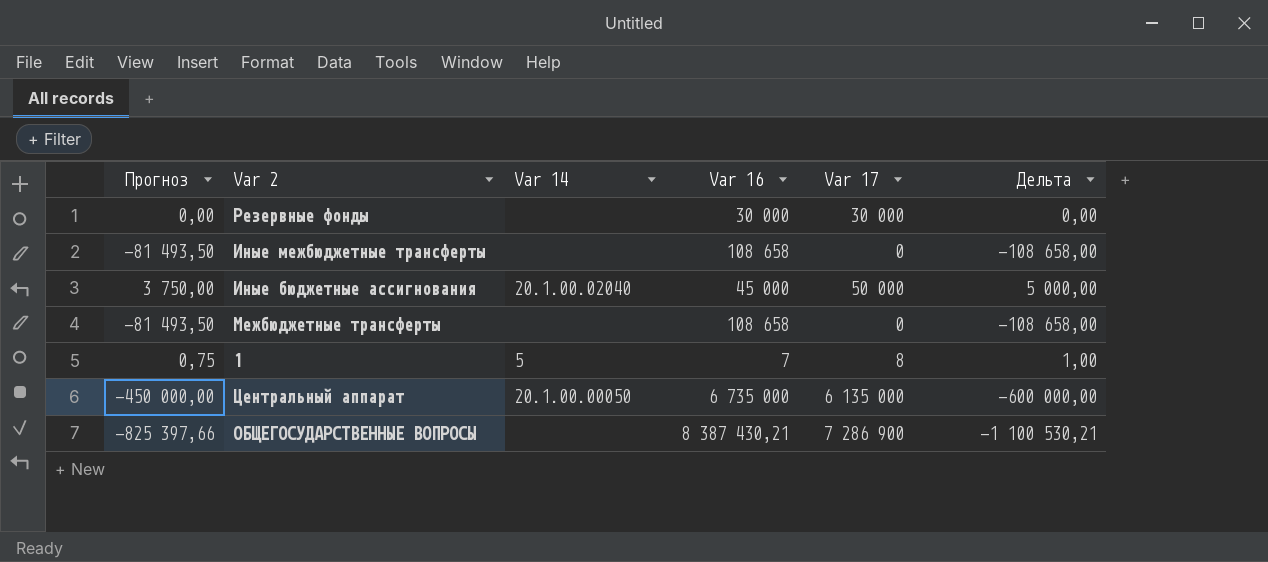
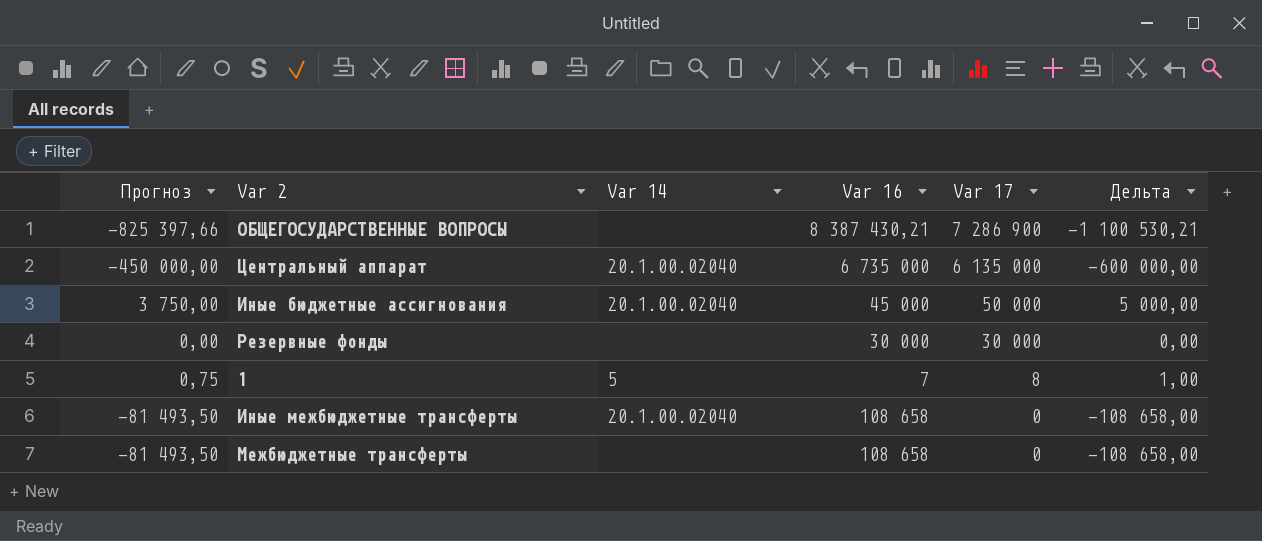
row order: none -> Var 17 descending
Центральный аппарат | Var 14: 20.1.00.00050 -> 20.1.00.02040
Иные межбюджетные трансферты | Var 14: none -> 20.1.00.02040

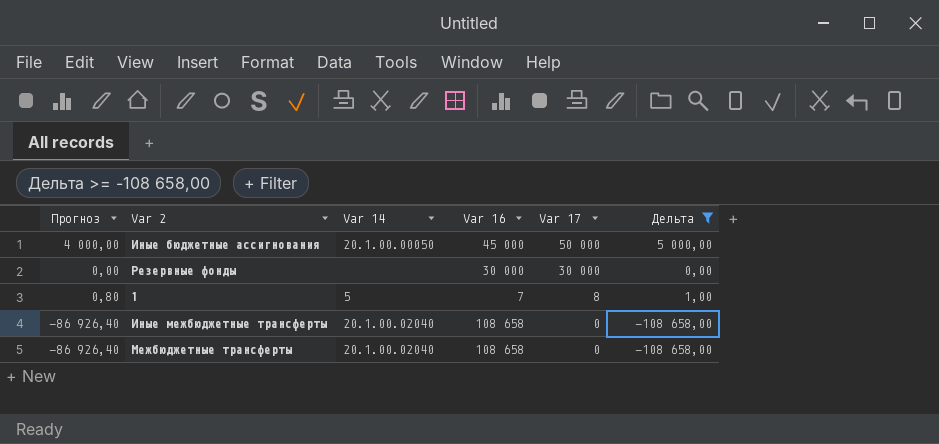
filter: none -> Дельта >= -108 658,00
column Прогноз | formula: [Дельта] * 0,75 -> [Дельта] * 0,8
Иные бюджетные ассигнования | Var 14: 20.1.00.02040 -> 20.1.00.00050
Межбюджетные трансферты | Var 14: none -> 20.1.00.02040

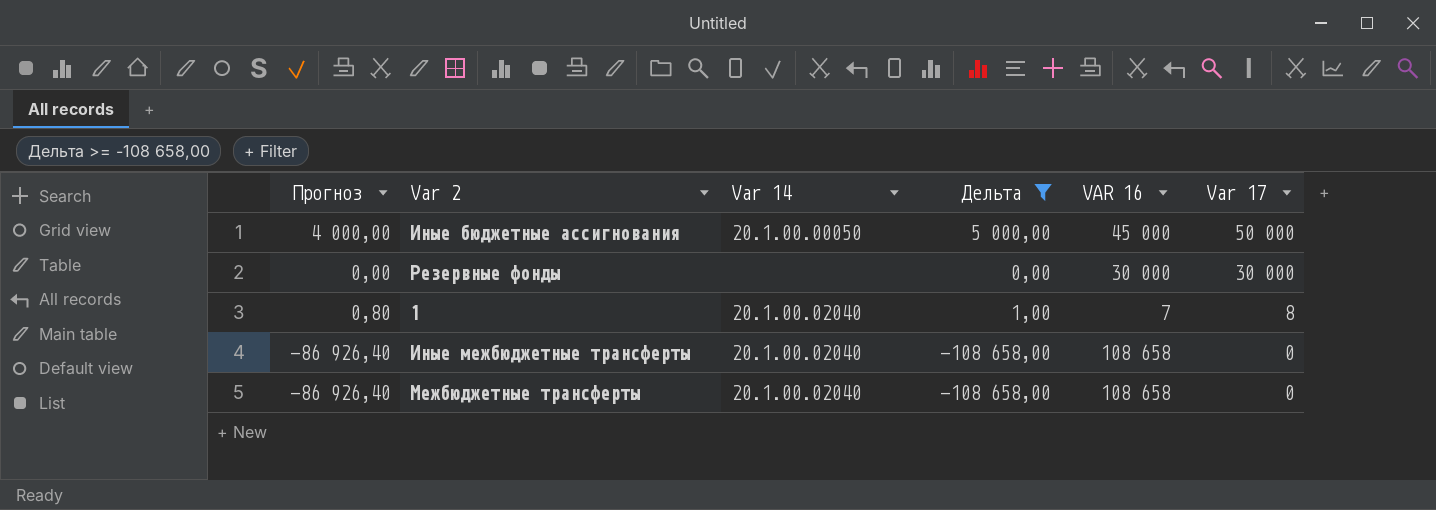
column Дельта | position: 6 -> 4
column name: Var 16 -> VAR 16
1 | Var 14: 5 -> 20.1.00.02040

